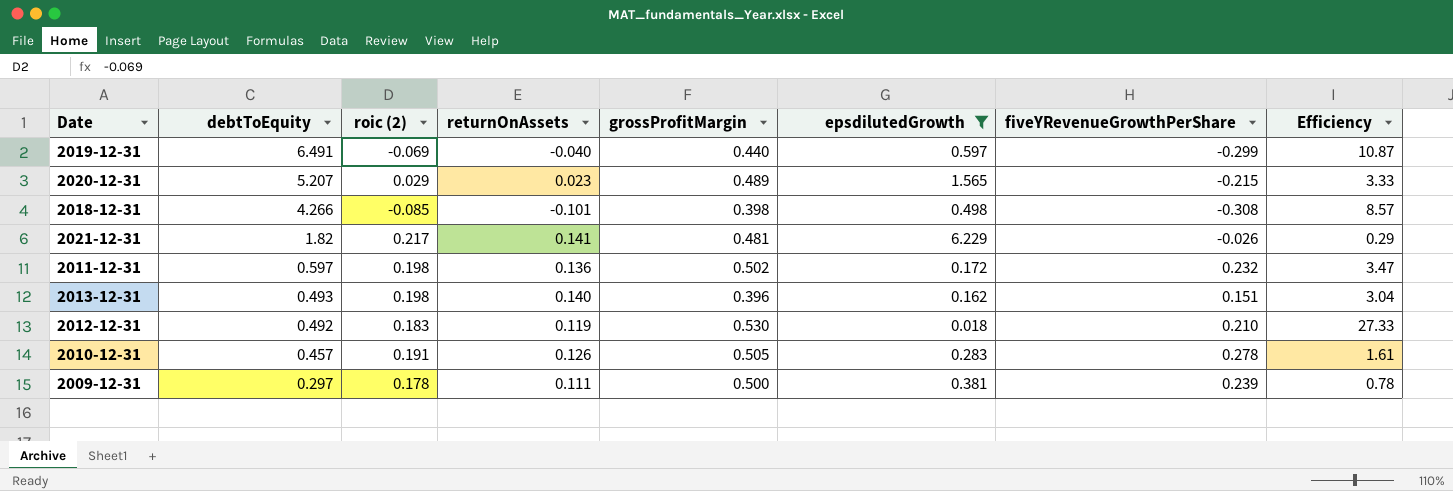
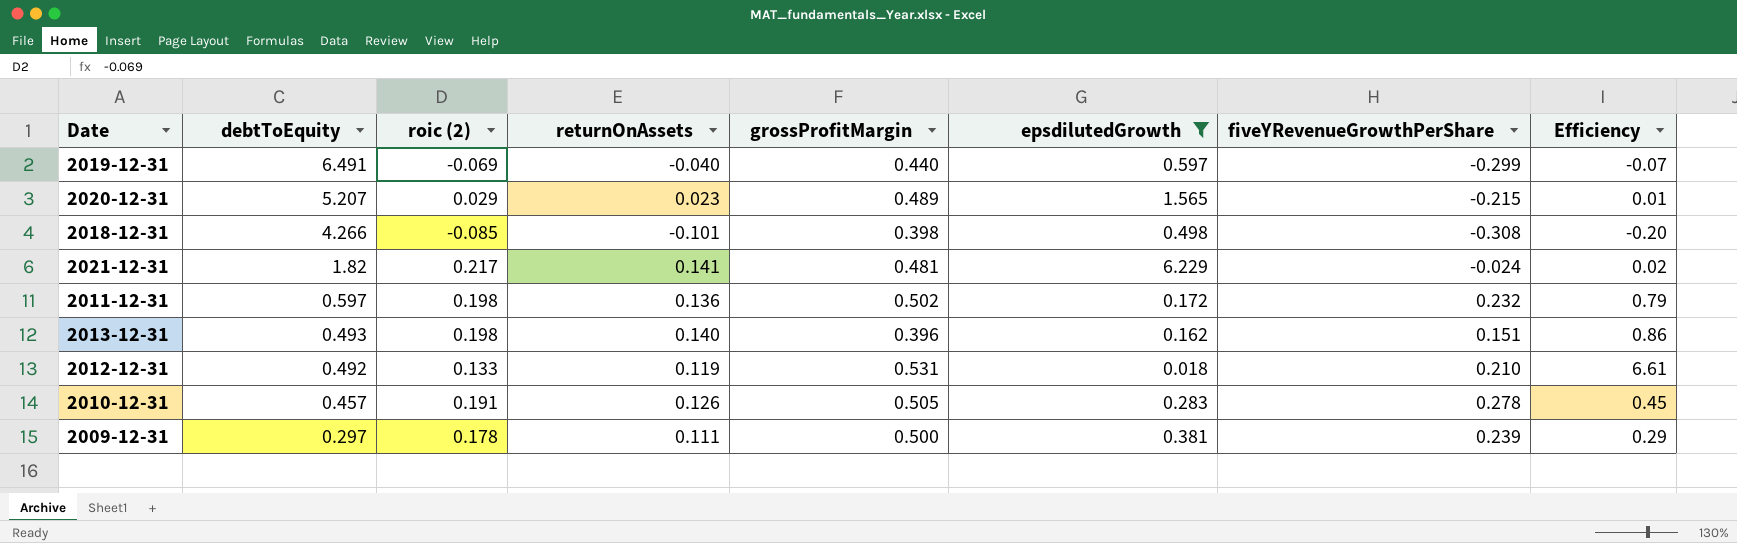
column Efficiency | formula: [debtToEquity] / [epsdilutedGrowth] -> [returnOnAssets] / [epsdilutedGrowth]
2021-12-31 | fiveYRevenueGrowthPerShare: -0.026 -> -0.024
2012-12-31 | roic (2): 0.183 -> 0.133
2012-12-31 | grossProfitMargin: 0.530 -> 0.531

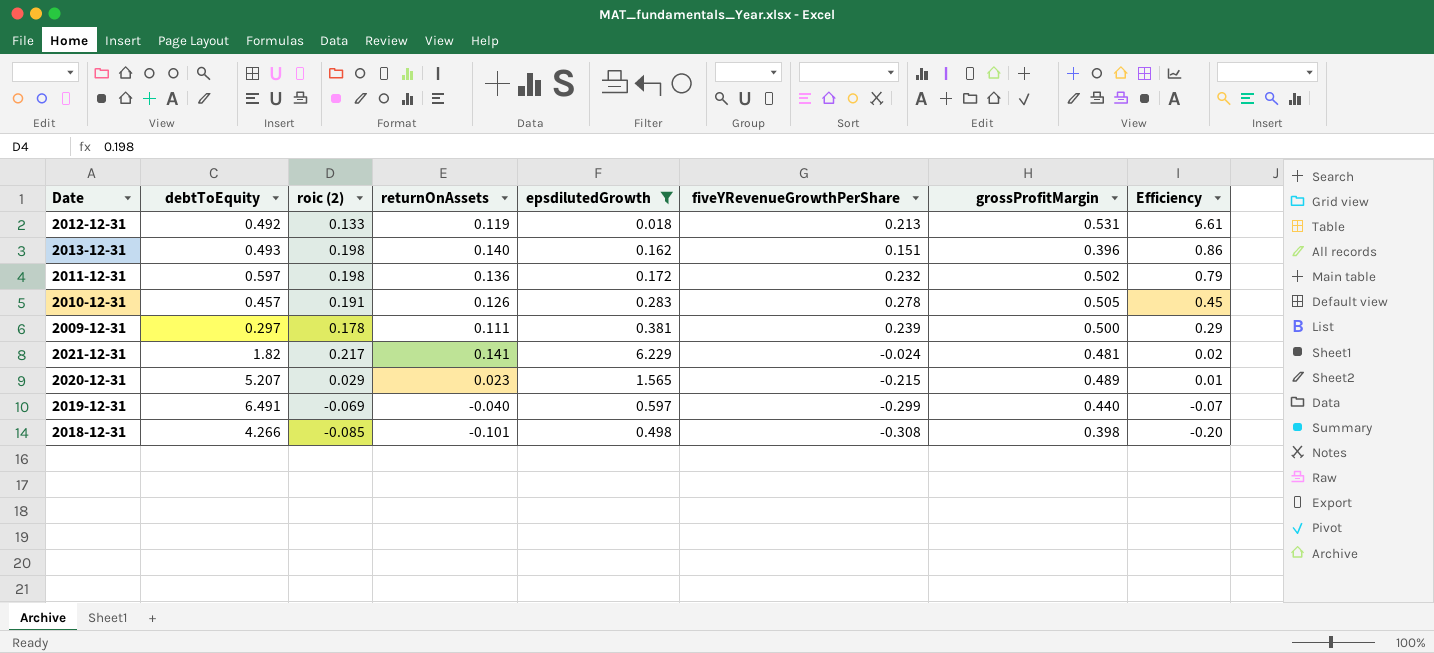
row order: debtToEquity descending -> Efficiency descending
column grossProfitMargin | position: 5 -> 7
2012-12-31 | fiveYRevenueGrowthPerShare: 0.210 -> 0.213

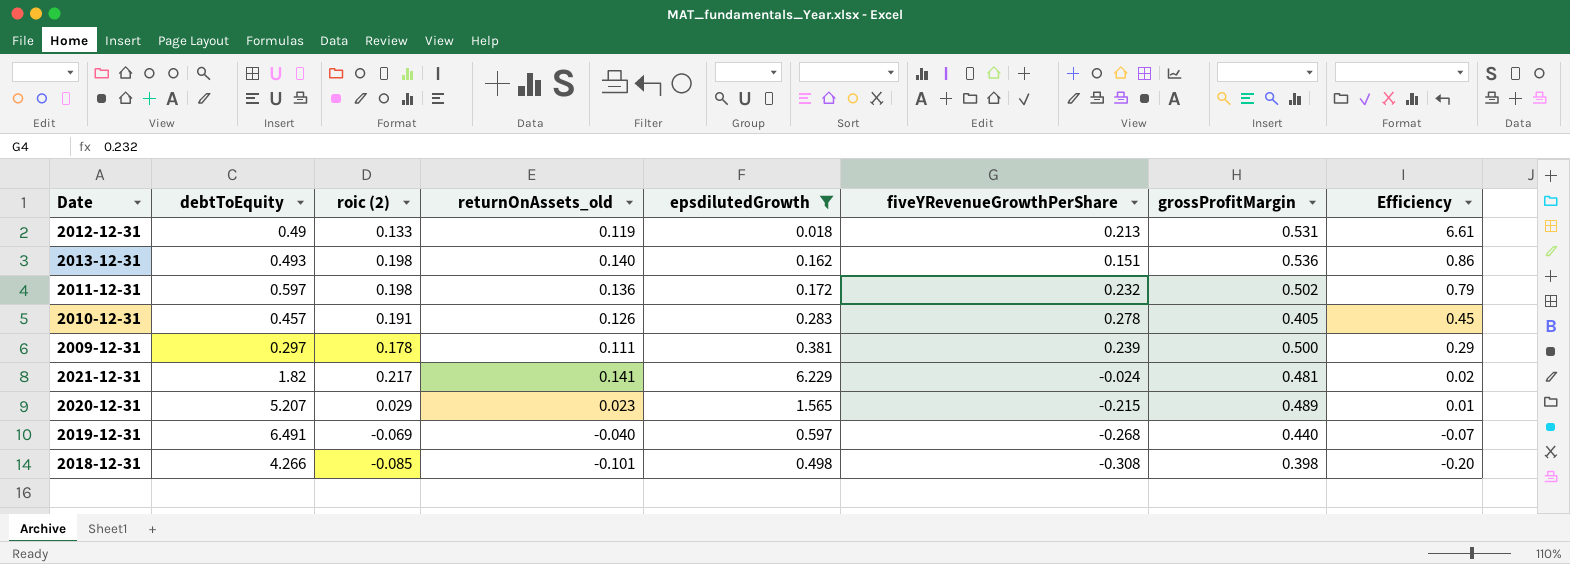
column name: returnOnAssets -> returnOnAssets_old
2012-12-31 | debtToEquity: 0.492 -> 0.49
2013-12-31 | grossProfitMargin: 0.396 -> 0.536
2010-12-31 | grossProfitMargin: 0.505 -> 0.405
2019-12-31 | fiveYRevenueGrowthPerShare: -0.299 -> -0.268

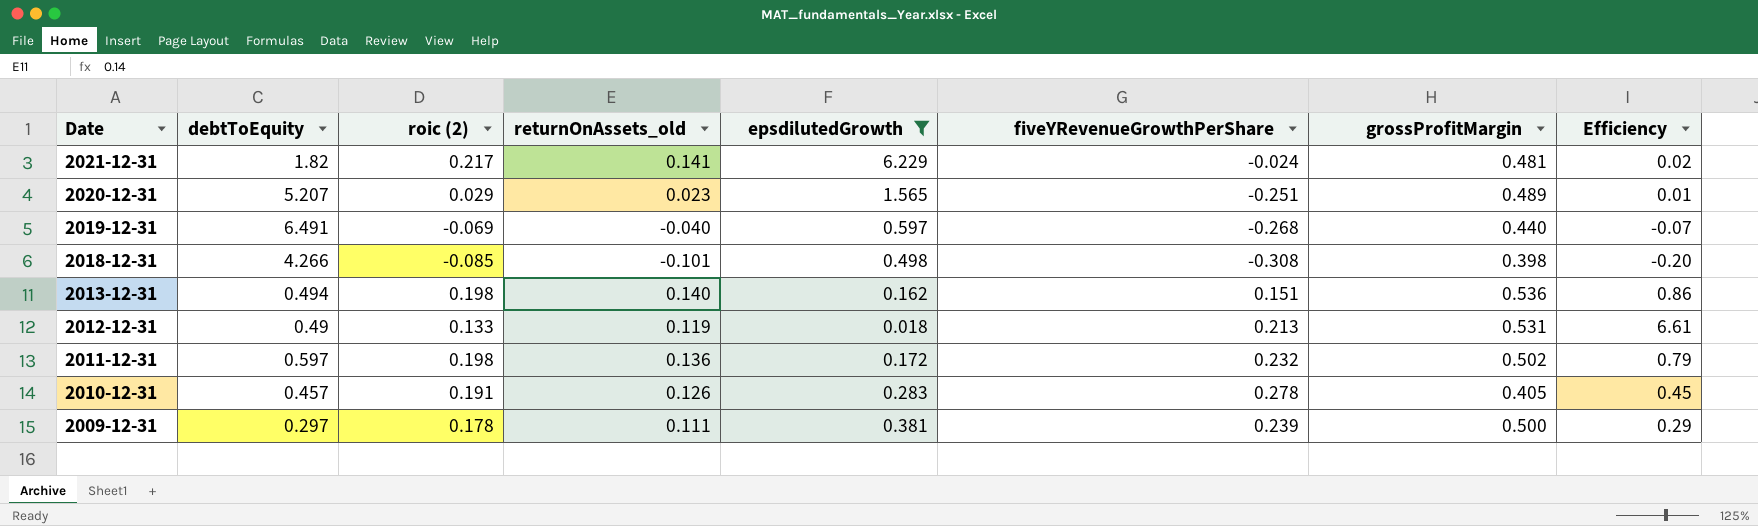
row order: Efficiency descending -> Date descending
2020-12-31 | fiveYRevenueGrowthPerShare: -0.215 -> -0.251
2013-12-31 | debtToEquity: 0.493 -> 0.494

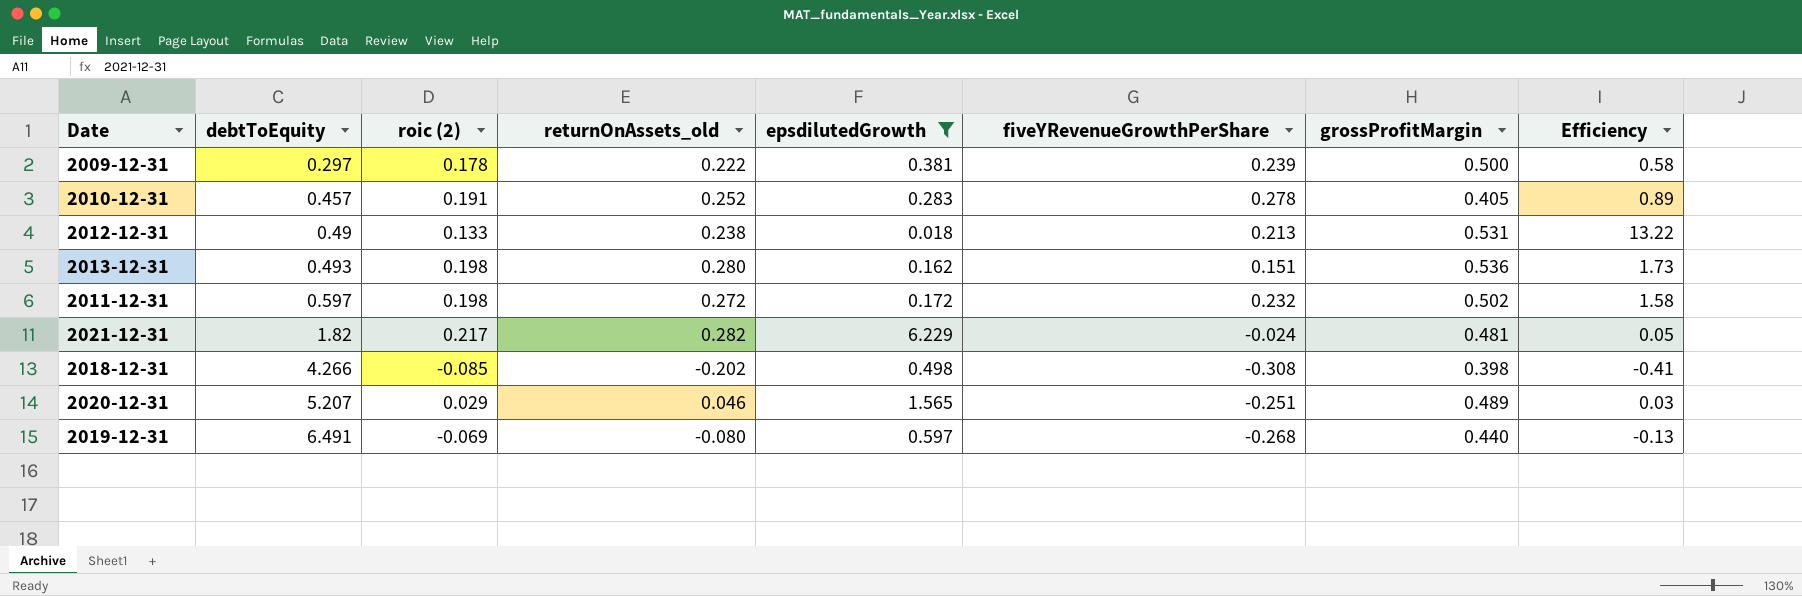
row order: Date descending -> debtToEquity ascending
2009-12-31 | returnOnAssets_old: 0.111 -> 0.222
2009-12-31 | Efficiency: 0.29 -> 0.58
2010-12-31 | returnOnAssets_old: 0.126 -> 0.252
2010-12-31 | Efficiency: 0.45 -> 0.89
2012-12-31 | returnOnAssets_old: 0.119 -> 0.238
2012-12-31 | Efficiency: 6.61 -> 13.22
2013-12-31 | debtToEquity: 0.494 -> 0.493
2013-12-31 | returnOnAssets_old: 0.140 -> 0.280
2013-12-31 | Efficiency: 0.86 -> 1.73
2011-12-31 | returnOnAssets_old: 0.136 -> 0.272
2011-12-31 | Efficiency: 0.79 -> 1.58
2021-12-31 | returnOnAssets_old: 0.141 -> 0.282
2021-12-31 | Efficiency: 0.02 -> 0.05
2018-12-31 | returnOnAssets_old: -0.101 -> -0.202
2018-12-31 | Efficiency: -0.20 -> -0.41
2020-12-31 | returnOnAssets_old: 0.023 -> 0.046
2020-12-31 | Efficiency: 0.01 -> 0.03
2019-12-31 | returnOnAssets_old: -0.040 -> -0.080
2019-12-31 | Efficiency: -0.07 -> -0.13

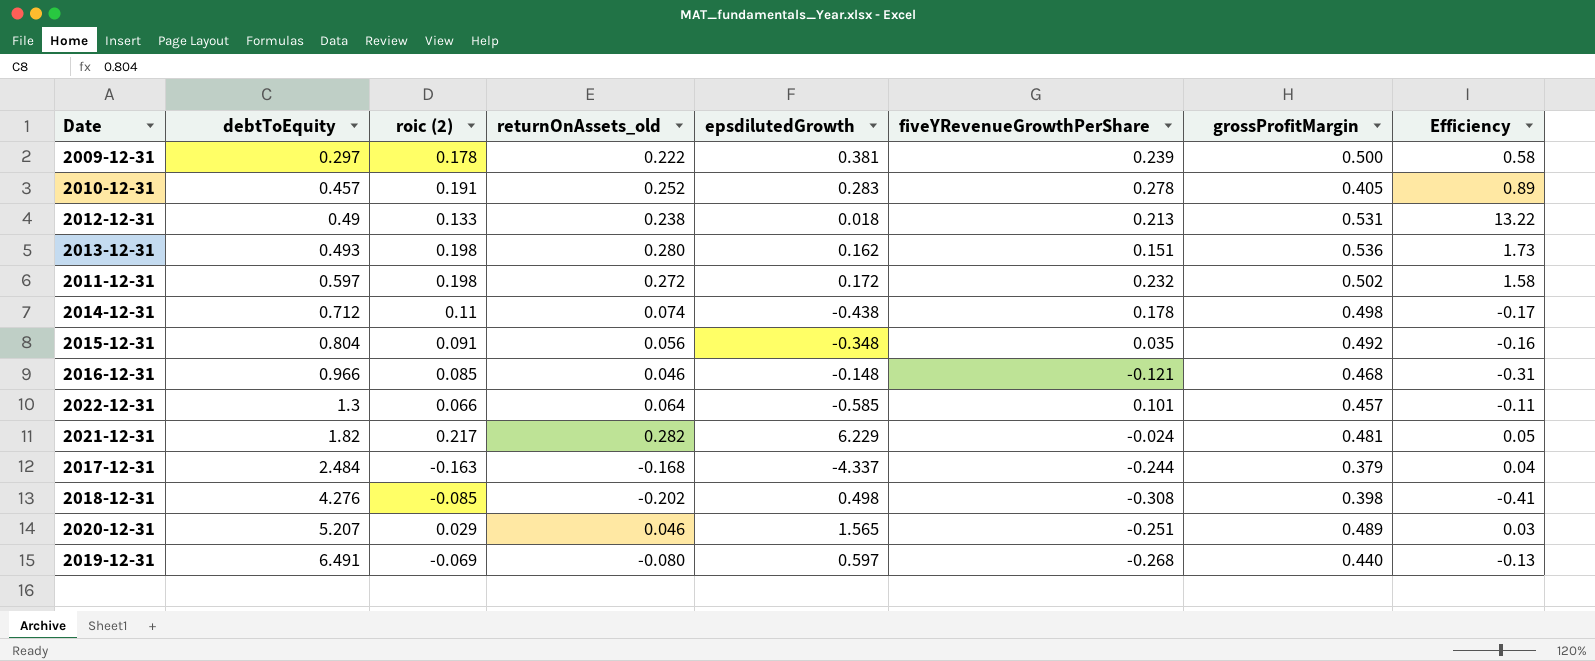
filter: epsdilutedGrowth >= 0.018 -> none
2018-12-31 | debtToEquity: 4.266 -> 4.276

